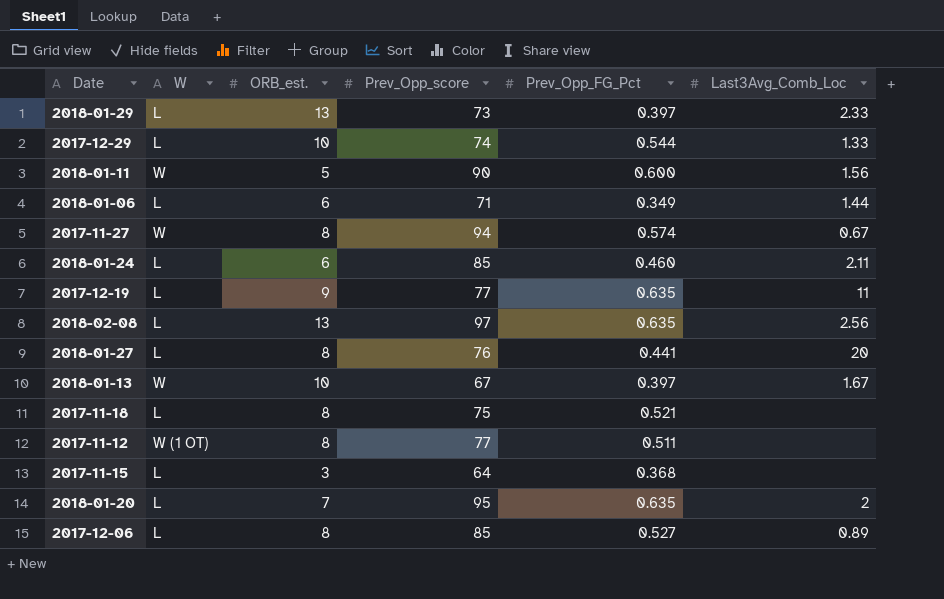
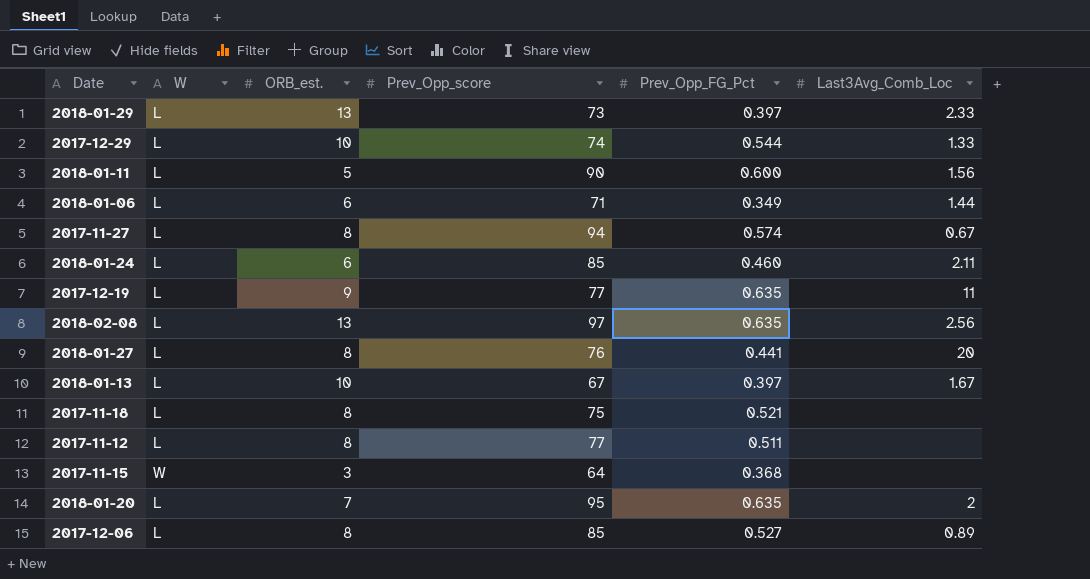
2018-01-11 | W: W -> L
2017-11-27 | W: W -> L
2018-01-13 | W: W -> L
2017-11-12 | W: W (1 OT) -> L
2017-11-15 | W: L -> W

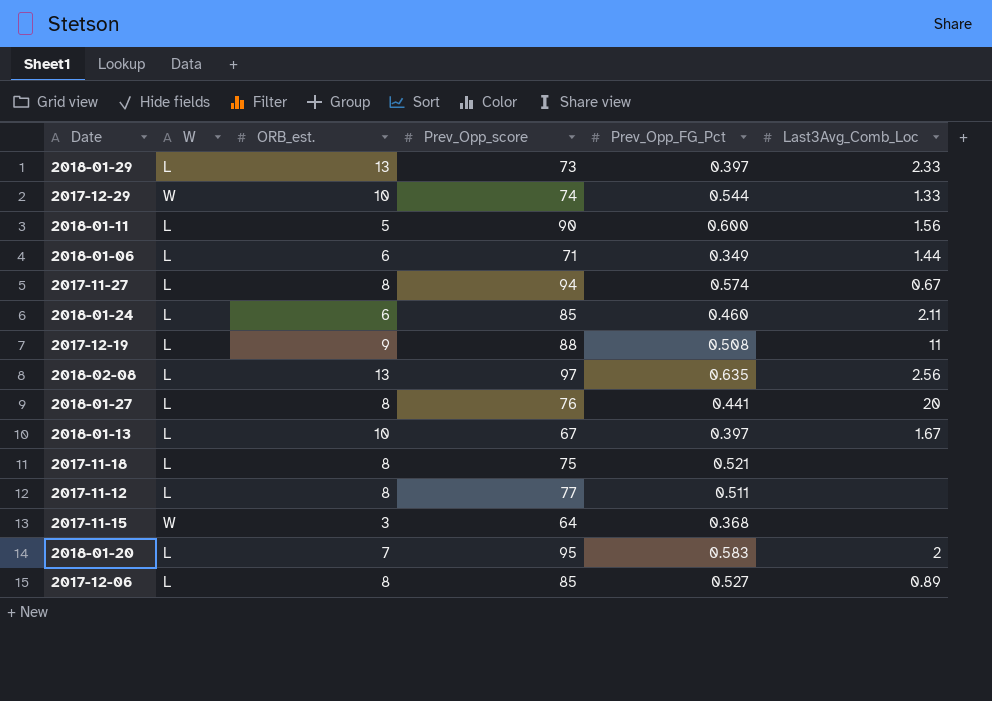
2017-12-29 | W: L -> W
2017-12-19 | Prev_Opp_score: 77 -> 88
2017-12-19 | Prev_Opp_FG_Pct: 0.635 -> 0.508
2018-01-20 | Prev_Opp_FG_Pct: 0.635 -> 0.583

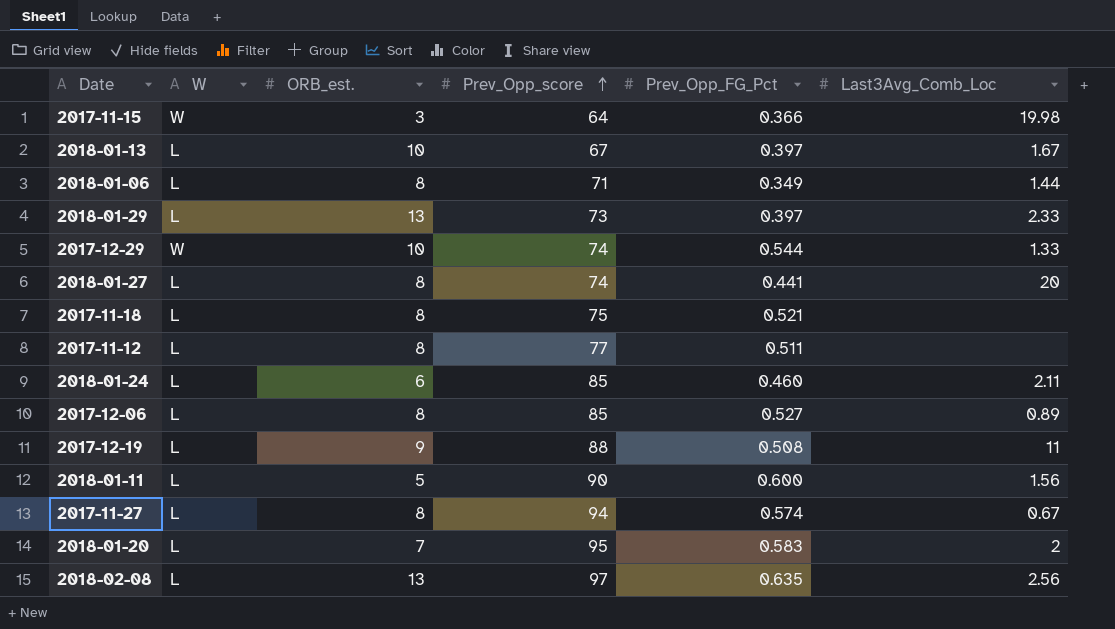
row order: none -> Prev_Opp_score ascending
2017-11-15 | Prev_Opp_FG_Pct: 0.368 -> 0.366
2017-11-15 | Last3Avg_Comb_Loc: none -> 19.98
2018-01-06 | ORB_est.: 6 -> 8
2018-01-27 | Prev_Opp_score: 76 -> 74

